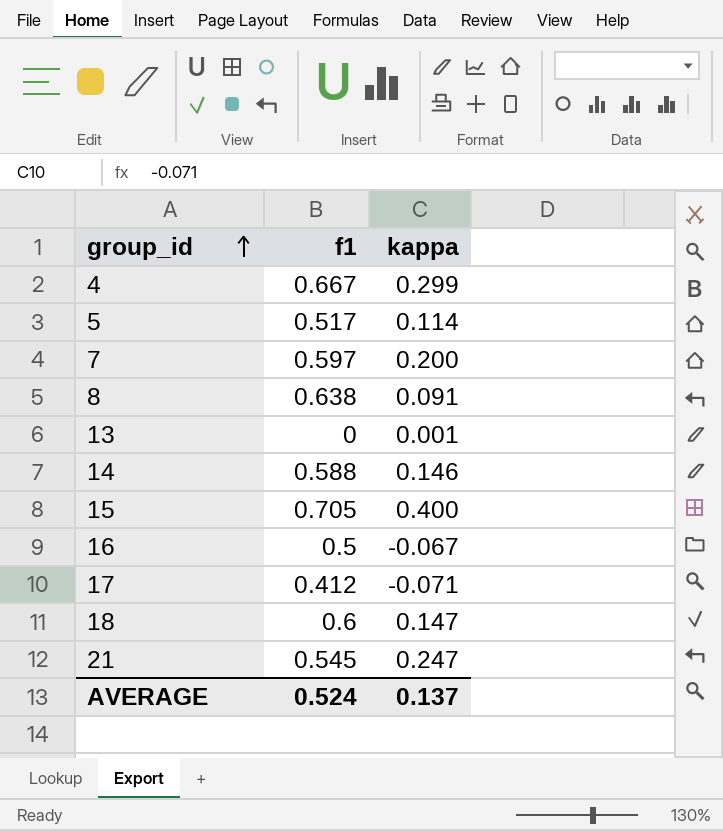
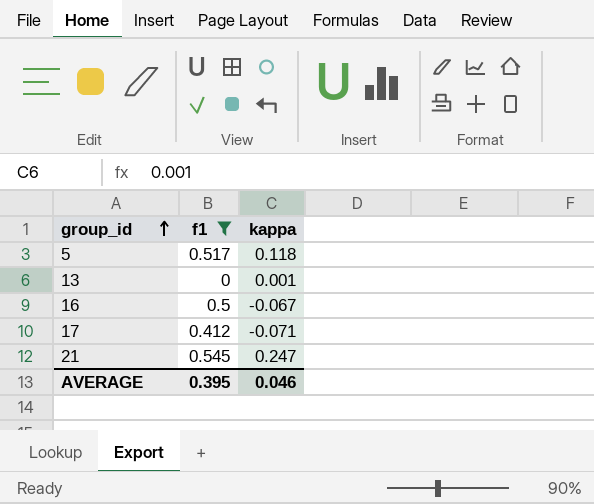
filter: none -> f1 <= 0.545
5 | kappa: 0.114 -> 0.118
AVERAGE | f1: 0.524 -> 0.395
AVERAGE | kappa: 0.137 -> 0.046

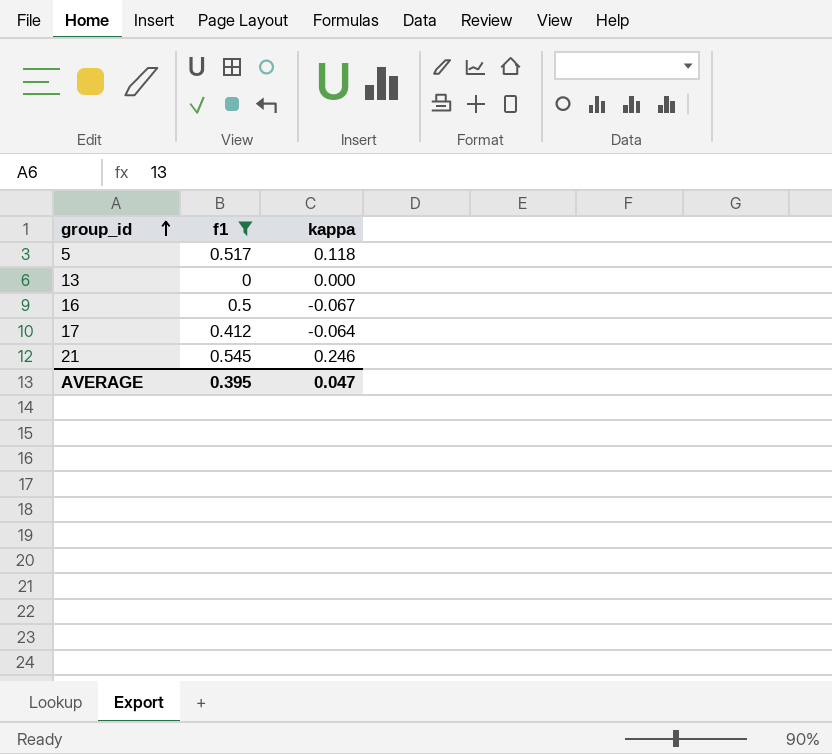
13 | kappa: 0.001 -> 0.000
17 | kappa: -0.071 -> -0.064
21 | kappa: 0.247 -> 0.246
AVERAGE | kappa: 0.046 -> 0.047

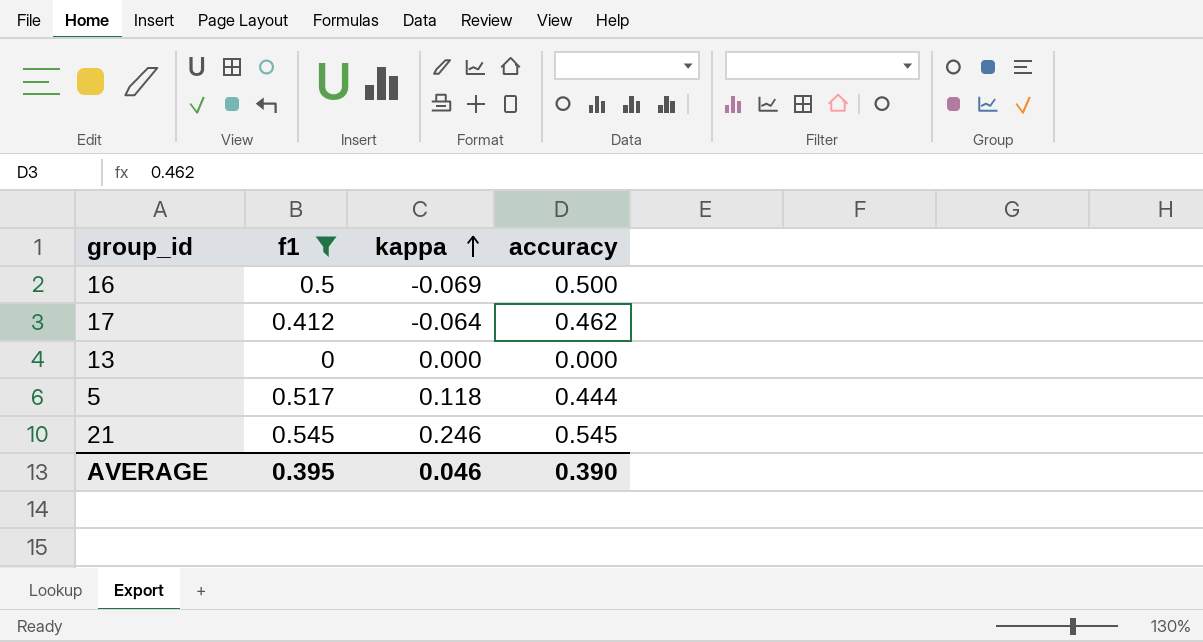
row order: group_id ascending -> kappa ascending
column accuracy | position: none -> 4
16 | kappa: -0.067 -> -0.069
AVERAGE | kappa: 0.047 -> 0.046

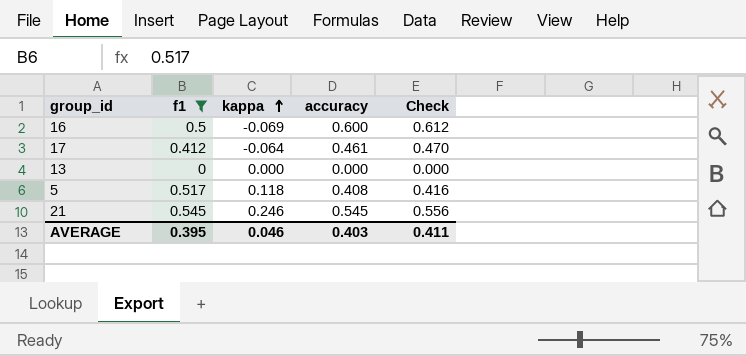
column Check | formula: none -> [accuracy] * 1.02
16 | accuracy: 0.500 -> 0.600
17 | accuracy: 0.462 -> 0.461
5 | accuracy: 0.444 -> 0.408
AVERAGE | accuracy: 0.390 -> 0.403

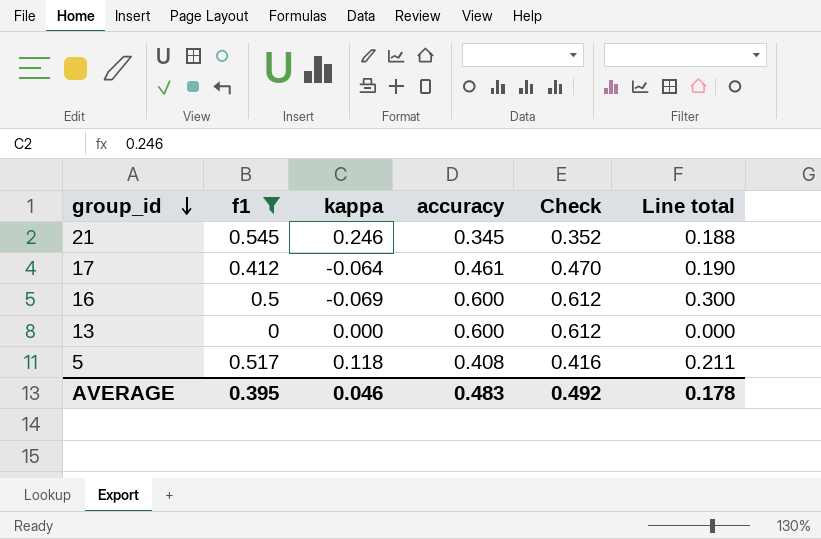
row order: kappa ascending -> group_id descending
column Line total | formula: none -> [f1] * [accuracy]
21 | accuracy: 0.545 -> 0.345
21 | Check: 0.556 -> 0.352
13 | accuracy: 0.000 -> 0.600
13 | Check: 0.000 -> 0.612
AVERAGE | accuracy: 0.403 -> 0.483
AVERAGE | Check: 0.411 -> 0.492

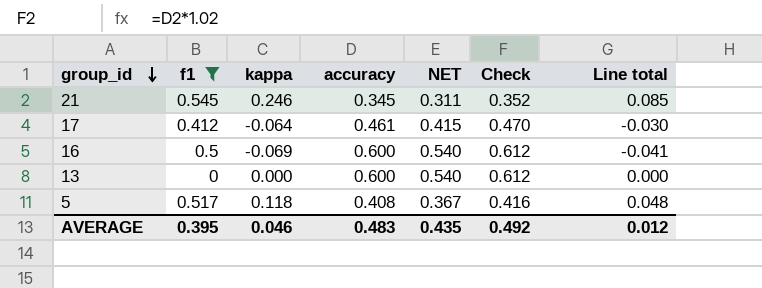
column NET | formula: none -> [accuracy] * 0.9
column Line total | formula: [f1] * [accuracy] -> [kappa] * [accuracy]
AVERAGE | Line total: 0.178 -> 0.012

